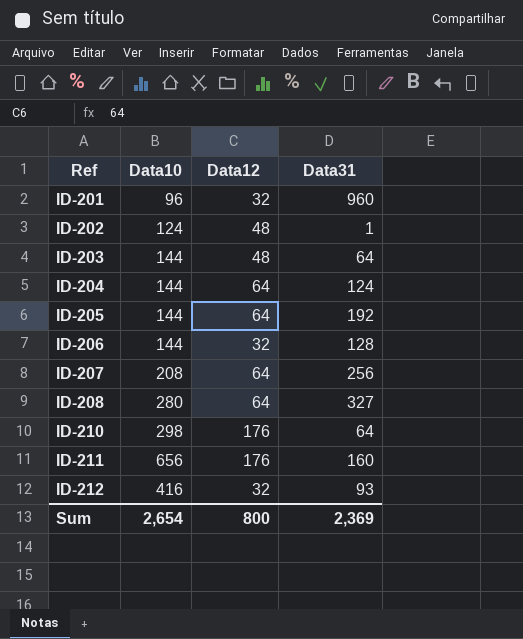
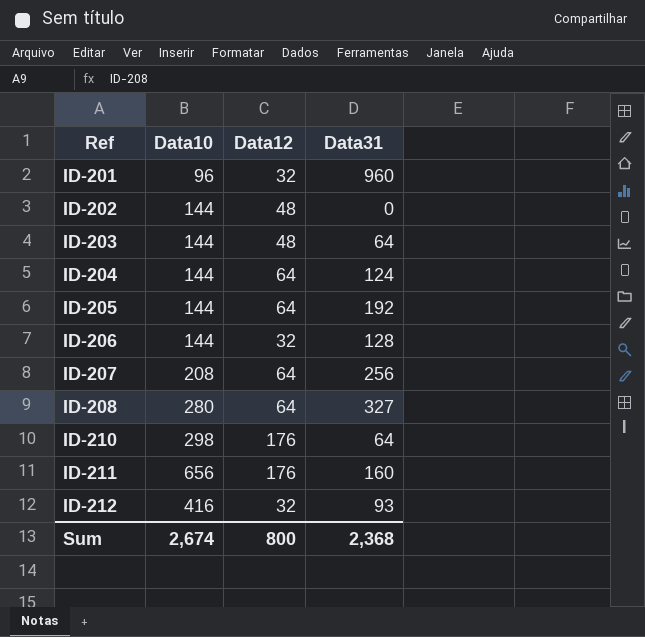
ID-202 | Data10: 124 -> 144
ID-202 | Data31: 1 -> 0
Sum | Data10: 2,654 -> 2,674
Sum | Data31: 2,369 -> 2,368

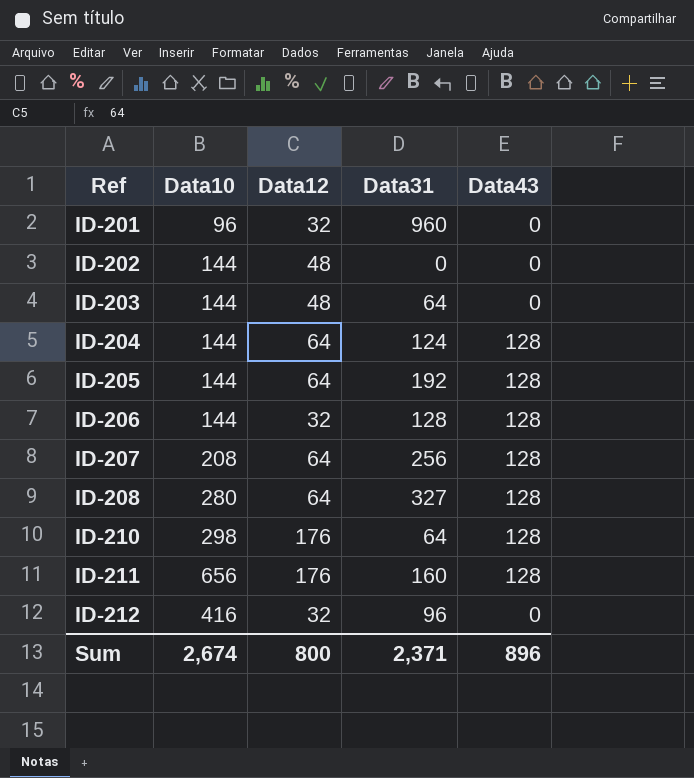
column Data43 | position: none -> 5
ID-212 | Data31: 93 -> 96
Sum | Data31: 2,368 -> 2,371

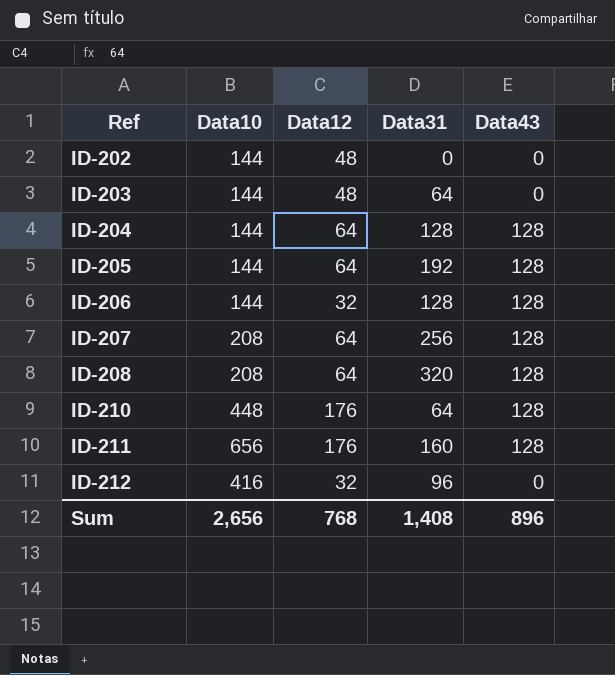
row ID-201: 96 | 32 | 960 | 0 -> none
ID-204 | Data31: 124 -> 128
ID-208 | Data10: 280 -> 208
ID-208 | Data31: 327 -> 320
ID-210 | Data10: 298 -> 448
Sum | Data10: 2,674 -> 2,656
Sum | Data12: 800 -> 768
Sum | Data31: 2,371 -> 1,408

